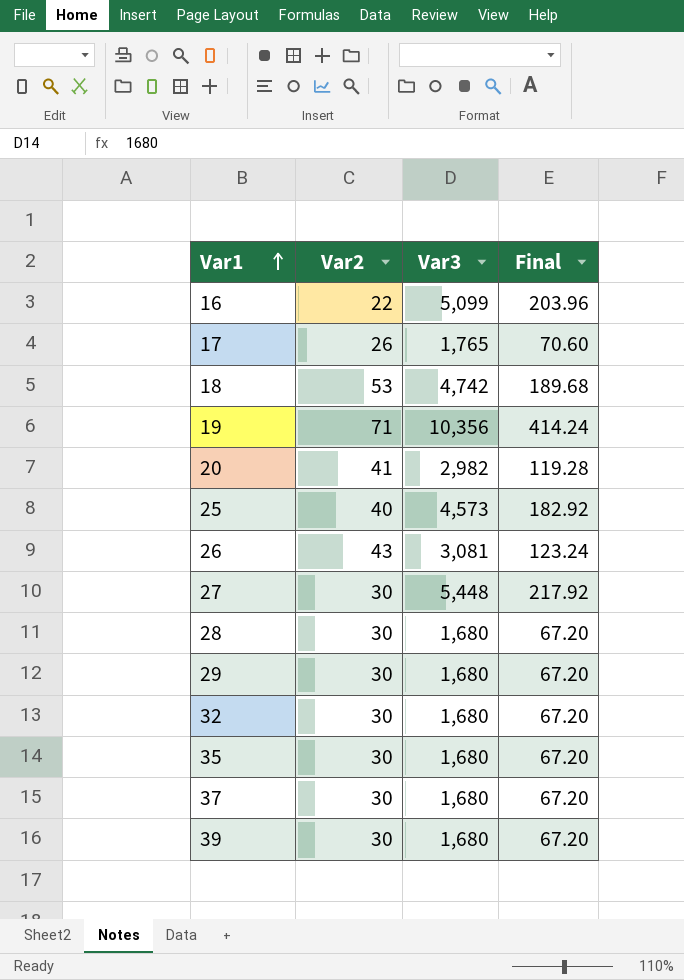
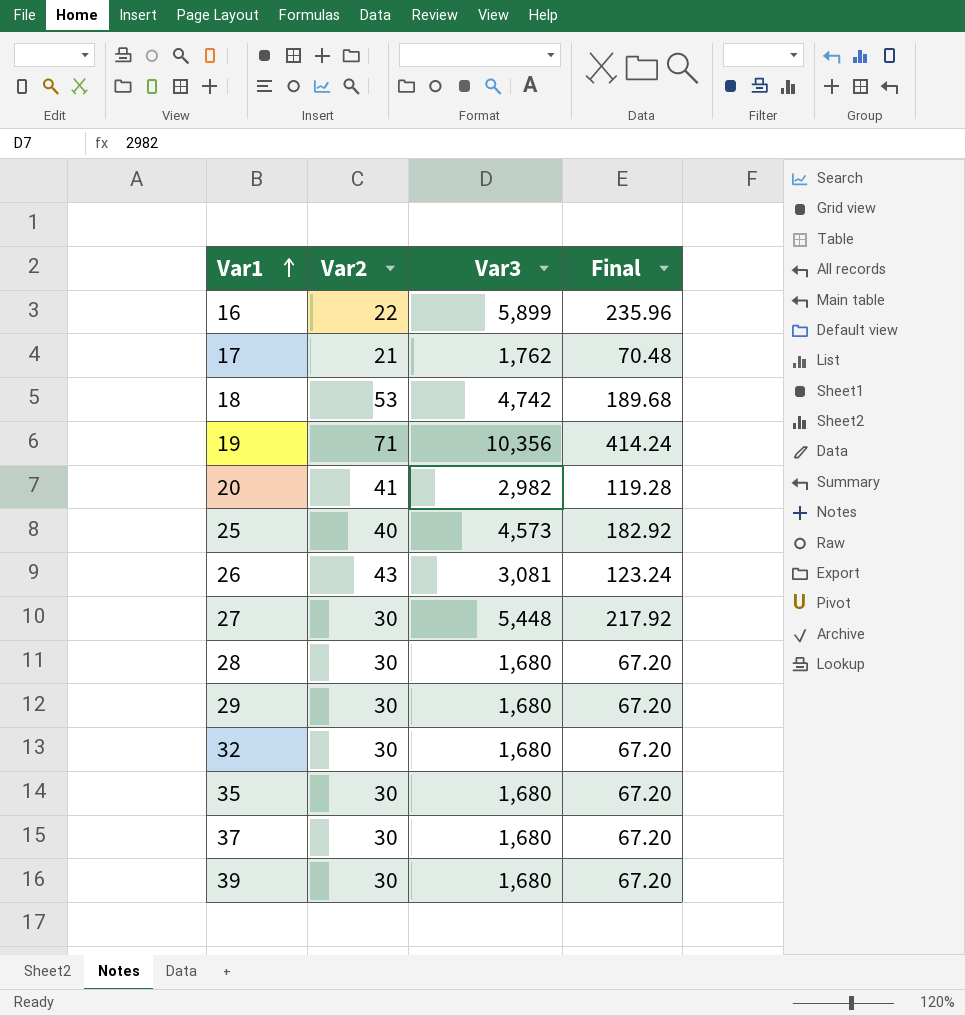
16 | Var3: 5,099 -> 5,899
16 | Final: 203.96 -> 235.96
17 | Var2: 26 -> 21
17 | Var3: 1,765 -> 1,762
17 | Final: 70.60 -> 70.48

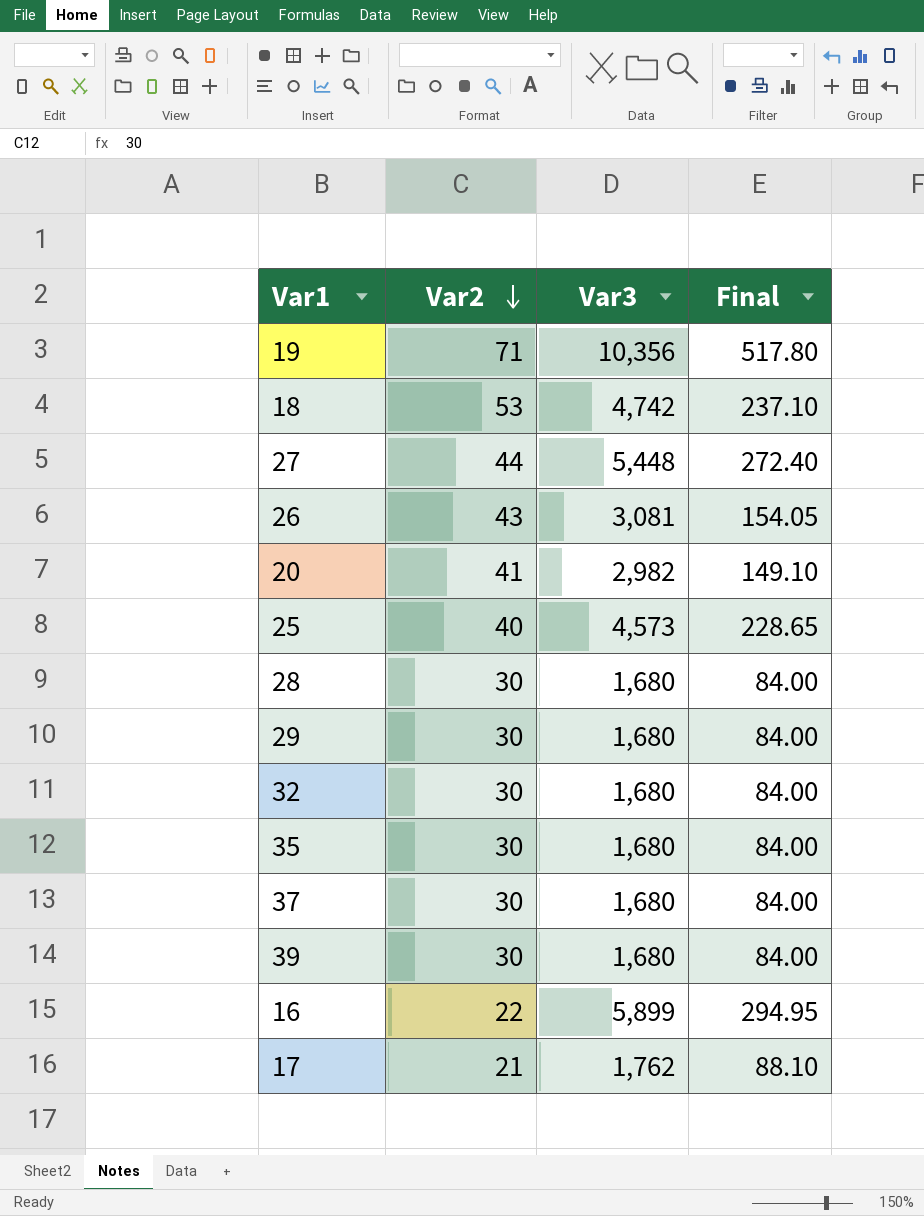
row order: Var1 ascending -> Var2 descending
column Final | formula: [Var3] * 0.04 -> [Var3] * 0.05
27 | Var2: 30 -> 44

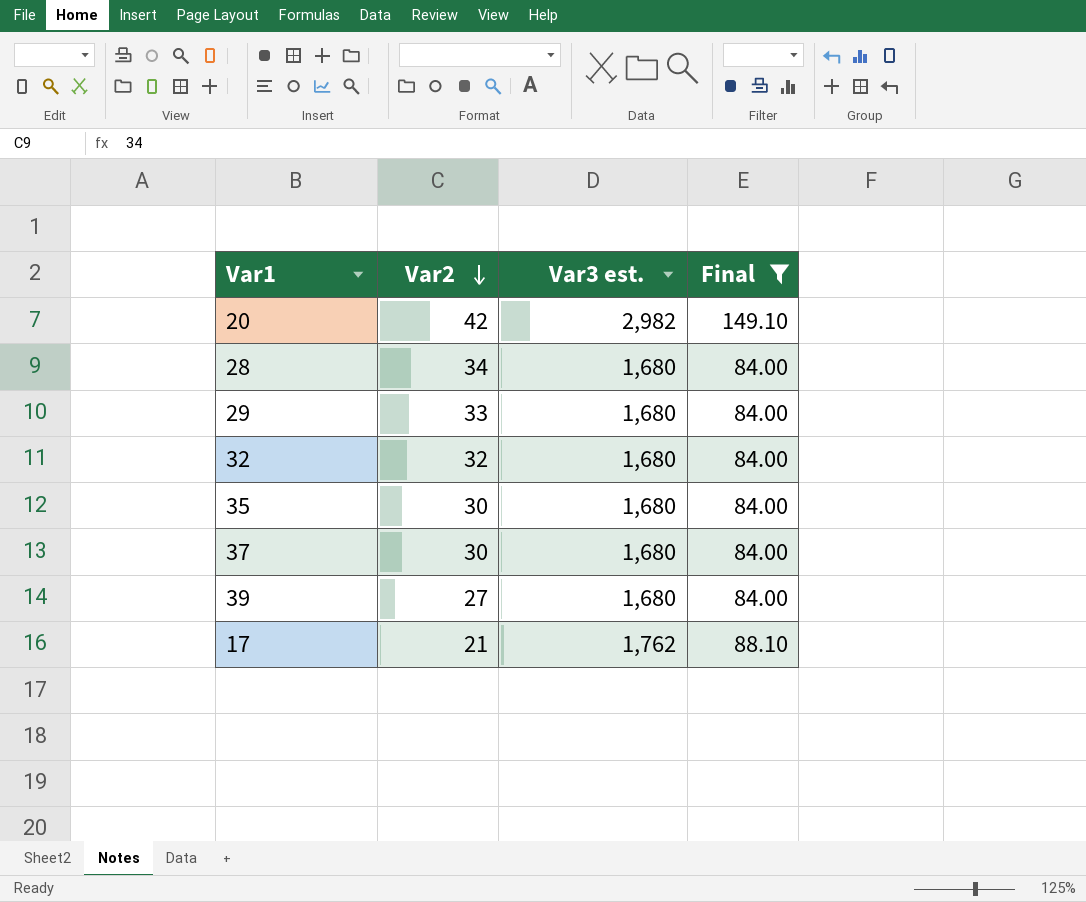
filter: none -> Final <= 149.10
column name: Var3 -> Var3 est.
20 | Var2: 41 -> 42
28 | Var2: 30 -> 34
29 | Var2: 30 -> 33
32 | Var2: 30 -> 32
39 | Var2: 30 -> 27

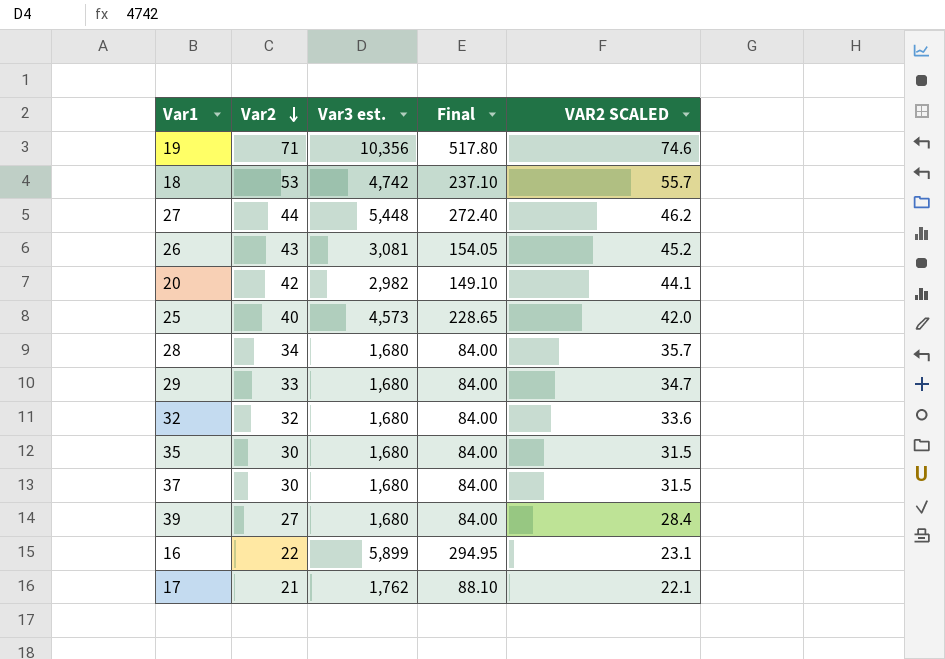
filter: Final <= 149.10 -> none
column VAR2 SCALED | formula: none -> [Var2] * 1.05

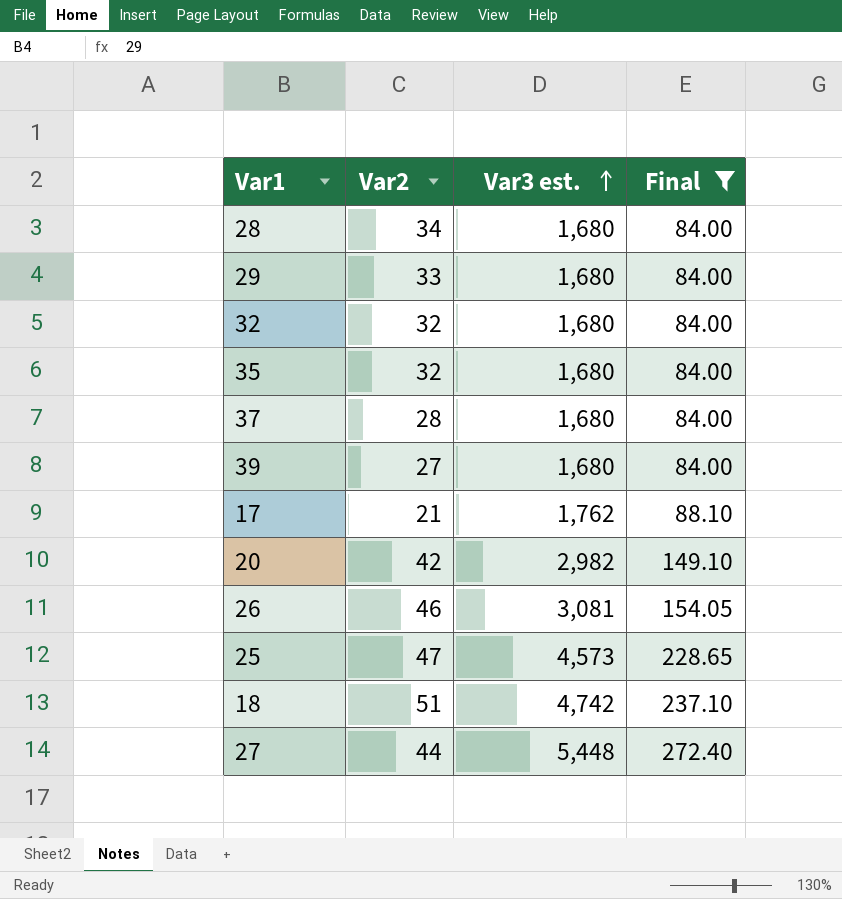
filter: none -> Final <= 272.40
row order: Var2 descending -> Var3 est. ascending
column VAR2 SCALED | formula: [Var2] * 1.05 -> none
35 | Var2: 30 -> 32
37 | Var2: 30 -> 28
26 | Var2: 43 -> 46
25 | Var2: 40 -> 47
18 | Var2: 53 -> 51

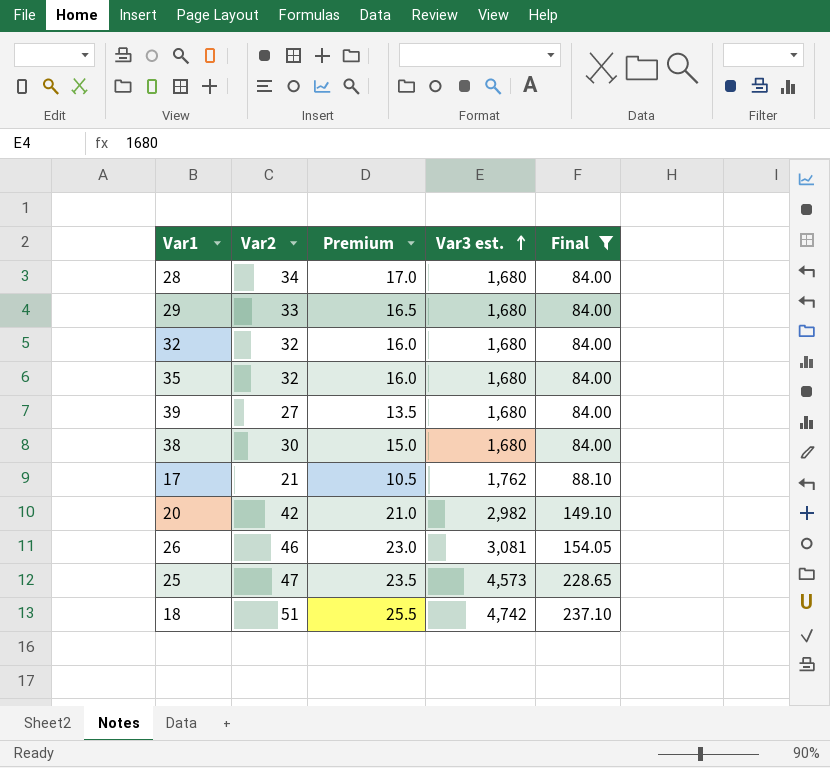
column Premium | formula: none -> [Var2] * 0.5
row 37: 28 | 1,680 | 84.00 -> none
row 27: 44 | 5,448 | 272.40 -> none
row 38: none -> 30 | 15.0 | 1,680 | 84.00

